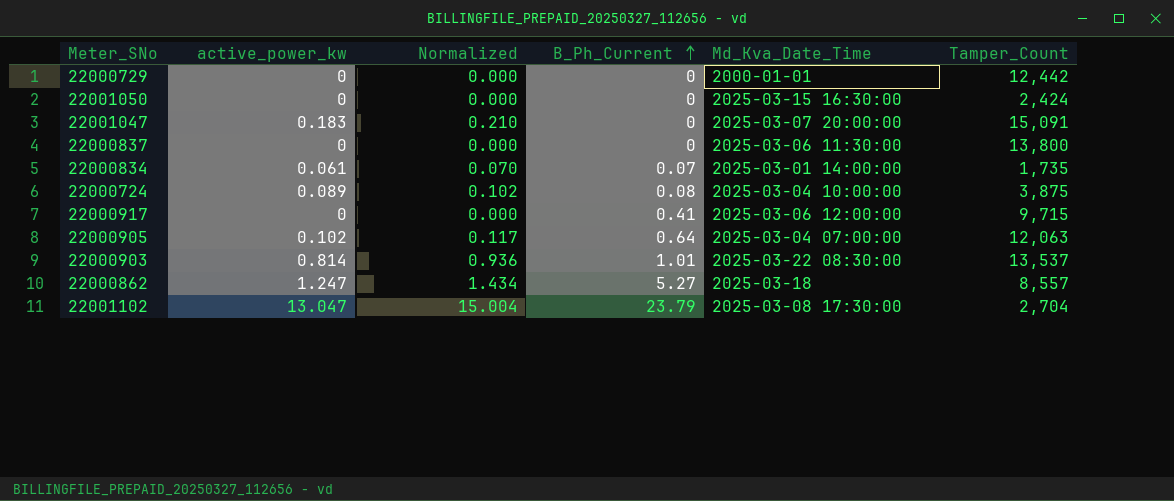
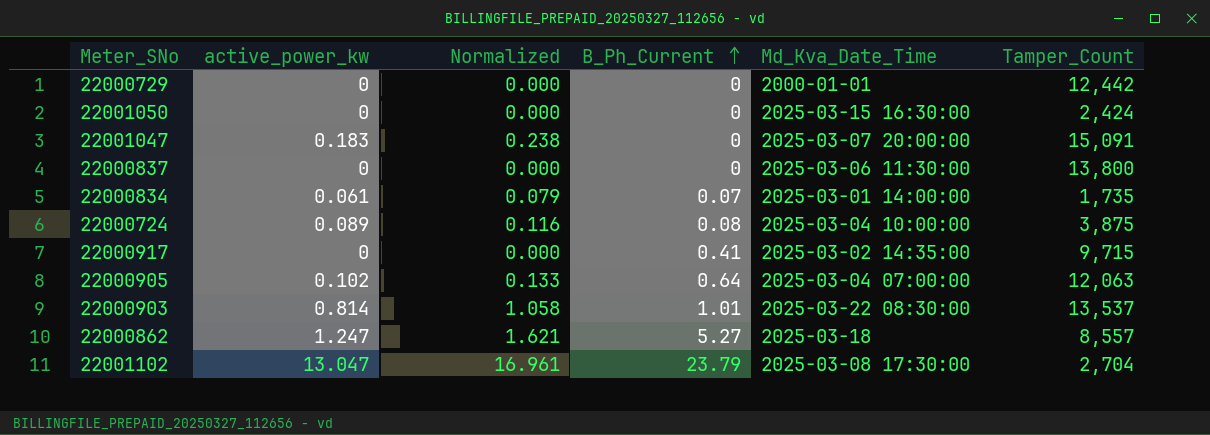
column Normalized | formula: [active_power_kw] * 1.15 -> [active_power_kw] * 1.3
22000917 | Md_Kva_Date_Time: 2025-03-06 12:00:00 -> 2025-03-02 14:35:00

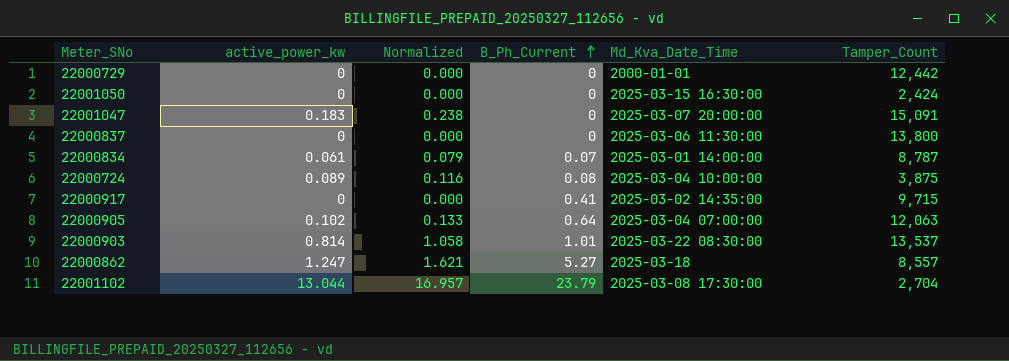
22000834 | Tamper_Count: 1,735 -> 8,787
22001102 | active_power_kw: 13.047 -> 13.044
22001102 | Normalized: 16.961 -> 16.957

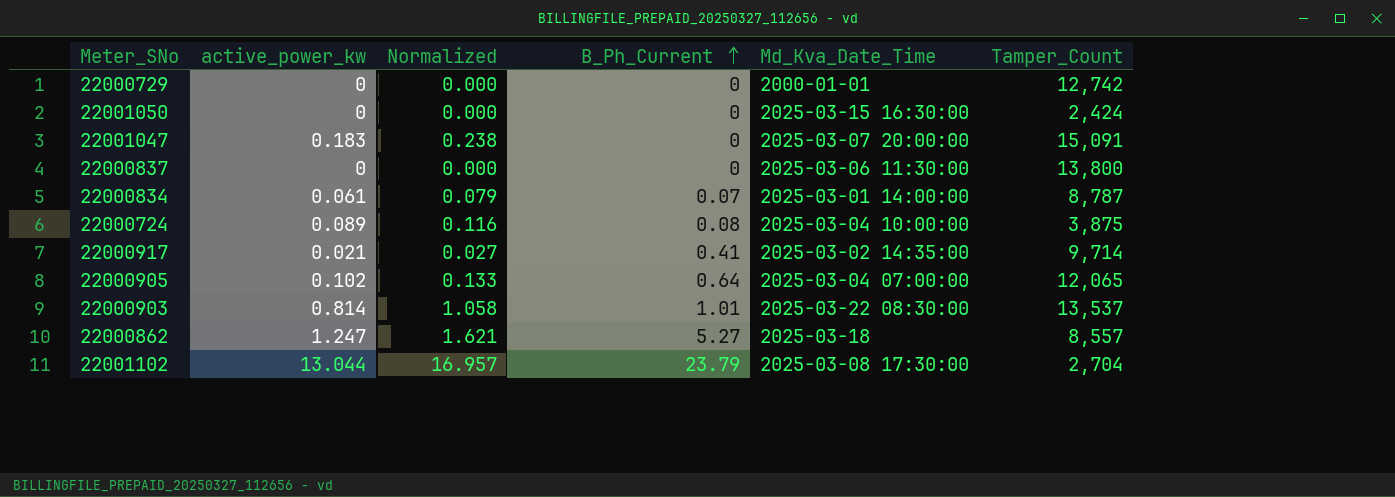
22000729 | Tamper_Count: 12,442 -> 12,742
22000917 | active_power_kw: 0 -> 0.021
22000917 | Normalized: 0.000 -> 0.027
22000917 | Tamper_Count: 9,715 -> 9,714
22000905 | Tamper_Count: 12,063 -> 12,065

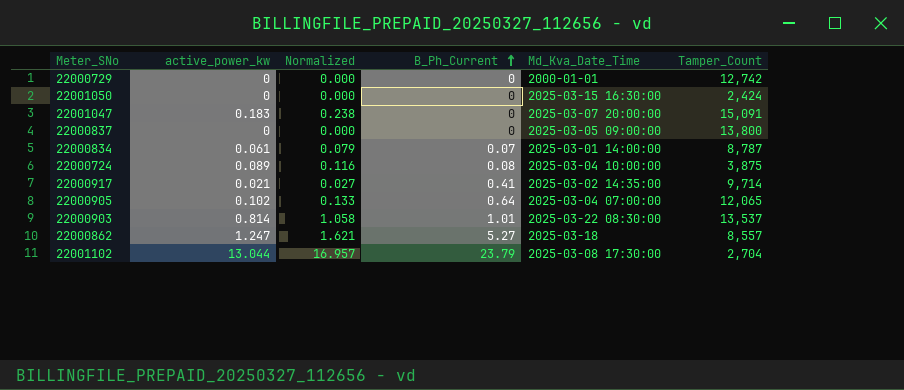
22000837 | Md_Kva_Date_Time: 2025-03-06 11:30:00 -> 2025-03-05 09:00:00

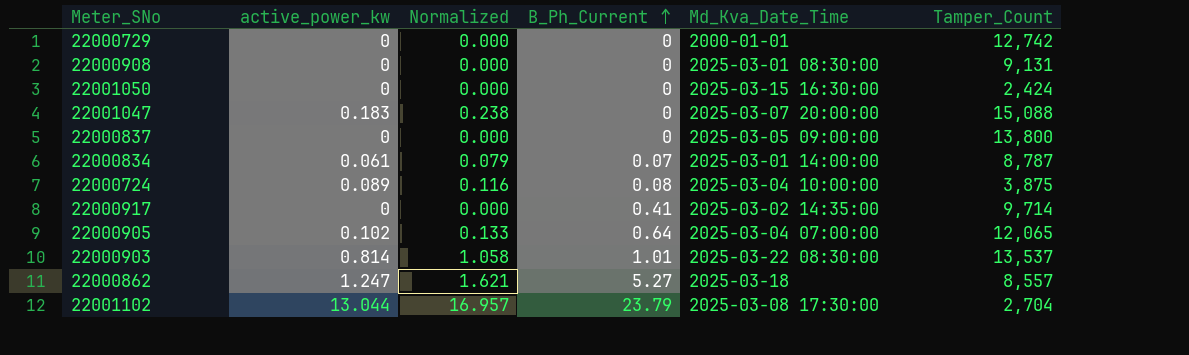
row 22000908: none -> 0 | 0.000 | 0 | 2025-03-01 08:30:00 | 9,131
22001047 | Tamper_Count: 15,091 -> 15,088
22000917 | active_power_kw: 0.021 -> 0
22000917 | Normalized: 0.027 -> 0.000

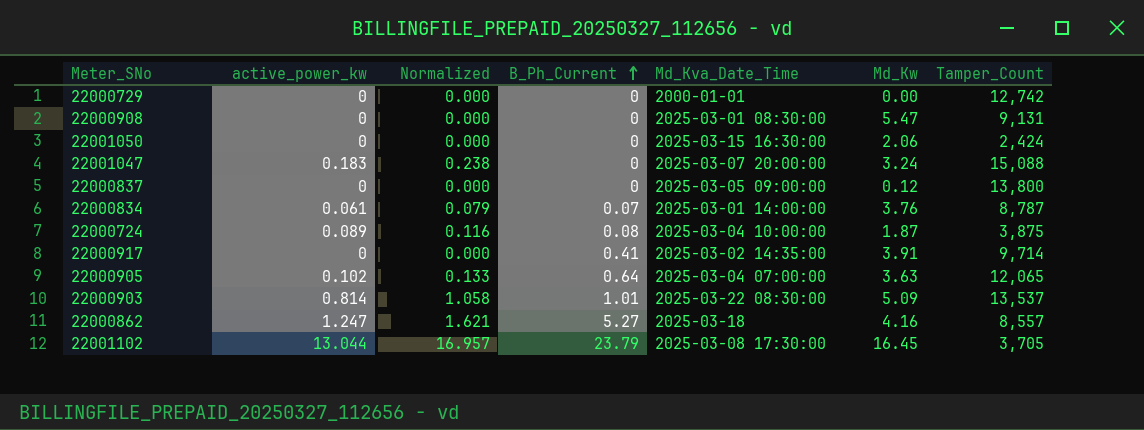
column Md_Kw | position: none -> 6
22001102 | Tamper_Count: 2,704 -> 3,705

